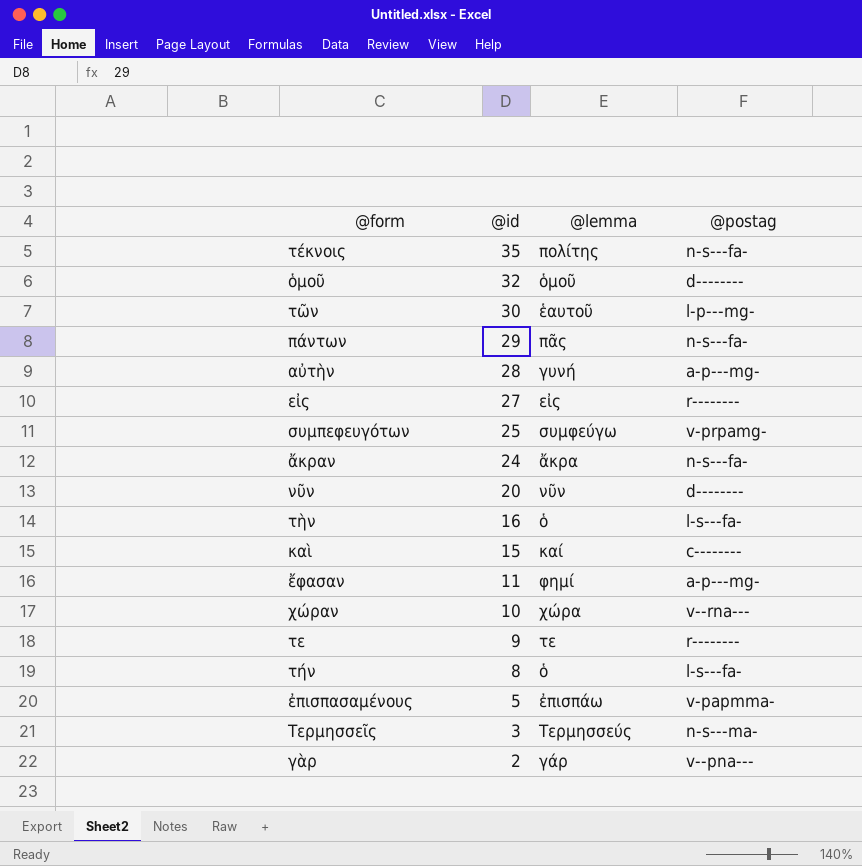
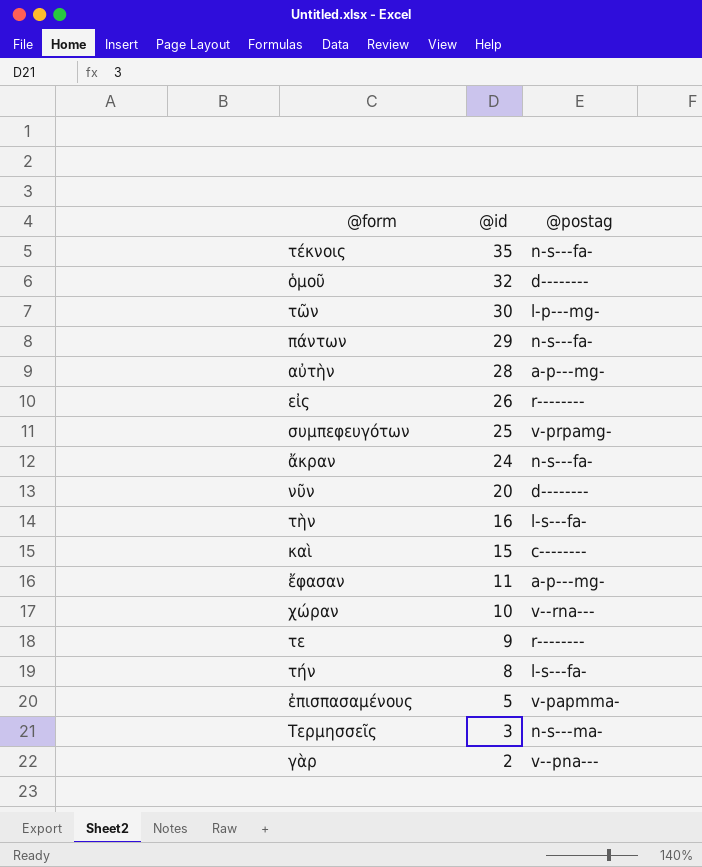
column @lemma | position: 3 -> none
εἰς | @id: 27 -> 26

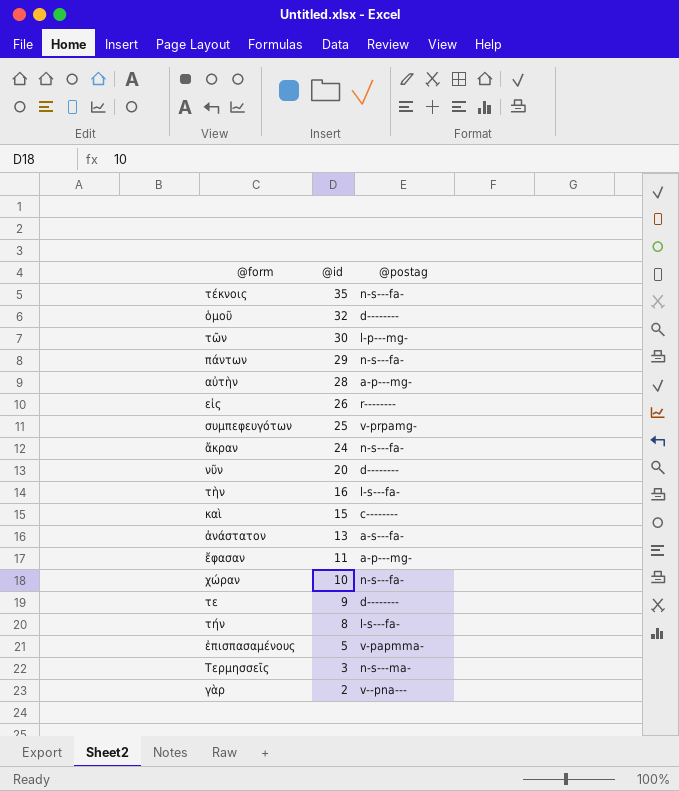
row ἀνάστατον: none -> 13 | a-s---fa-
χώραν | @postag: v--rna--- -> n-s---fa-
τε | @postag: r-------- -> d--------

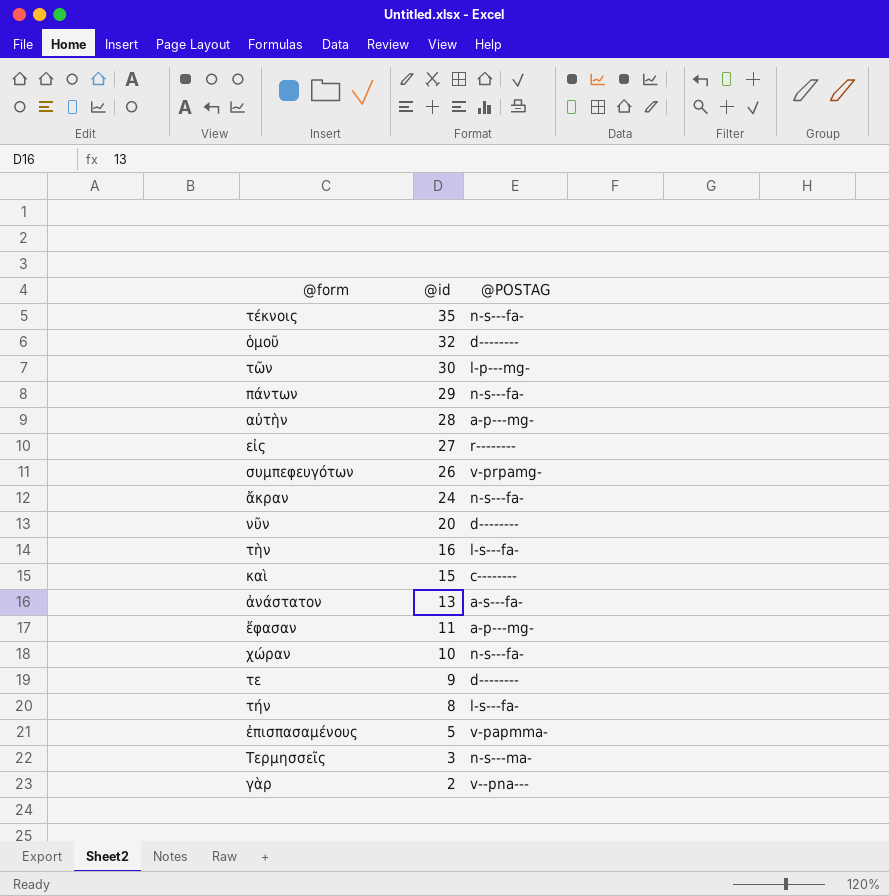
column name: @postag -> @POSTAG
εἰς | @id: 26 -> 27
συμπεφευγότων | @id: 25 -> 26

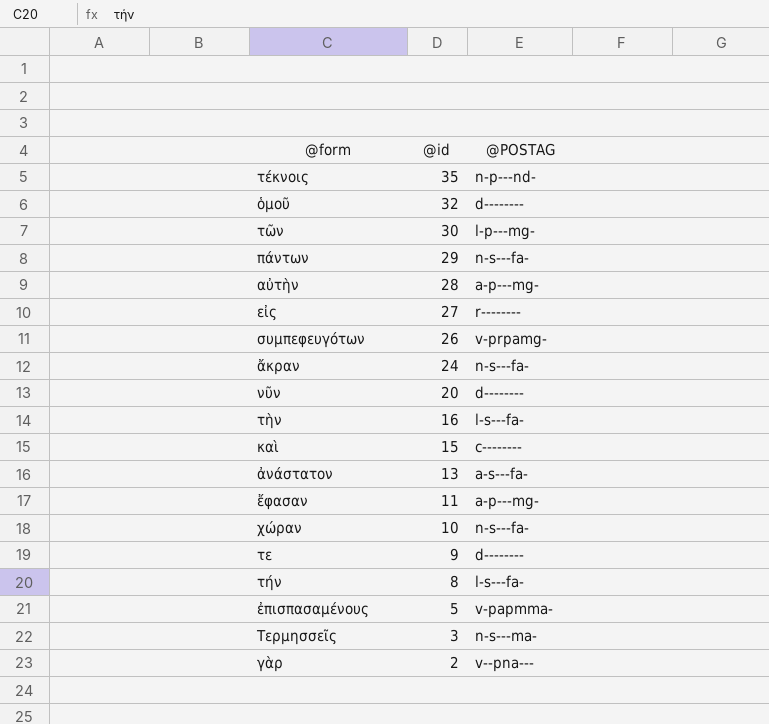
τέκνοις | @POSTAG: n-s---fa- -> n-p---nd-

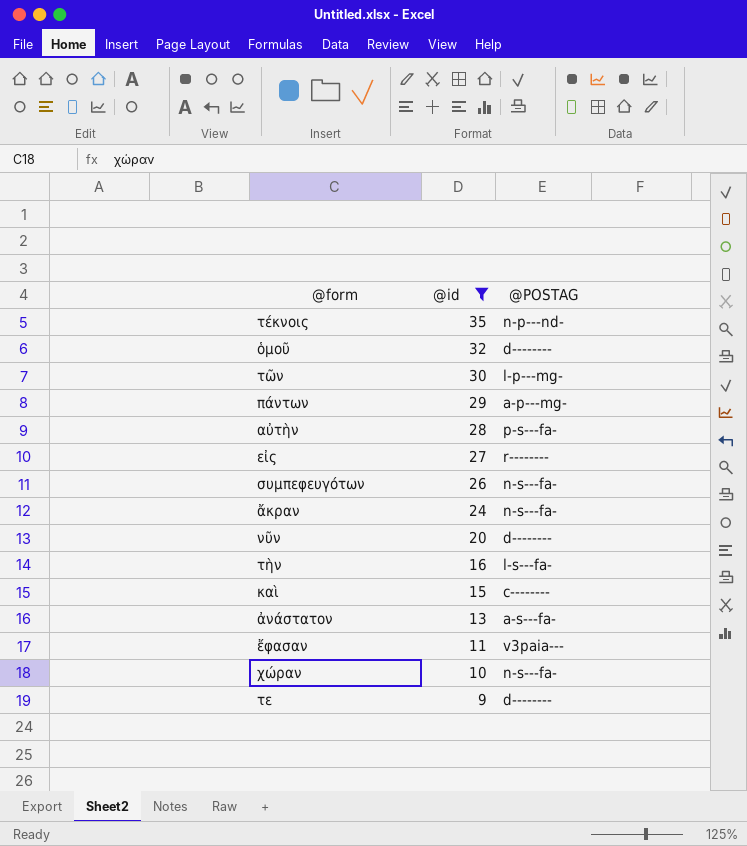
filter: none -> @id >= 9
πάντων | @POSTAG: n-s---fa- -> a-p---mg-
αὐτὴν | @POSTAG: a-p---mg- -> p-s---fa-
συμπεφευγότων | @POSTAG: v-prpamg- -> n-s---fa-
ἔφασαν | @POSTAG: a-p---mg- -> v3paia---

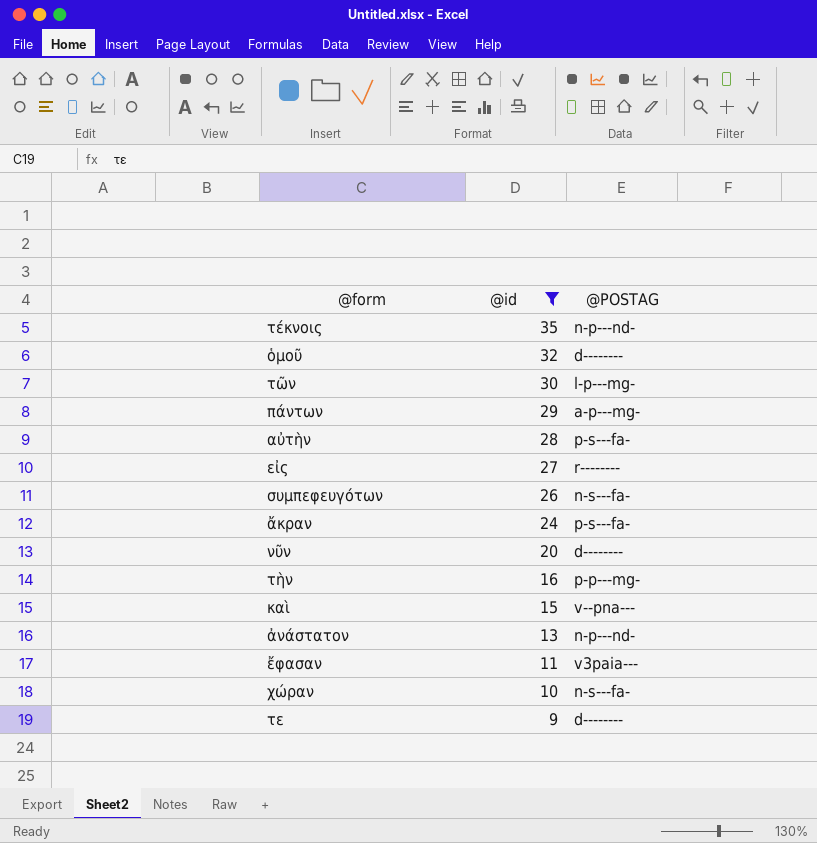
ἄκραν | @POSTAG: n-s---fa- -> p-s---fa-
τὴν | @POSTAG: l-s---fa- -> p-p---mg-
καὶ | @POSTAG: c-------- -> v--pna---
ἀνάστατον | @POSTAG: a-s---fa- -> n-p---nd-

